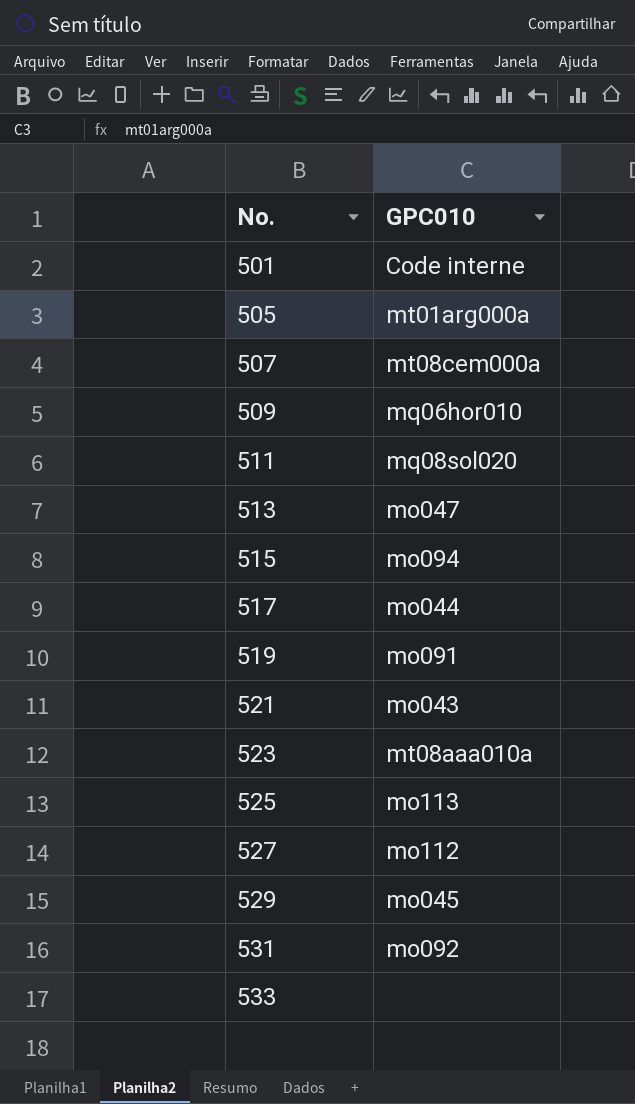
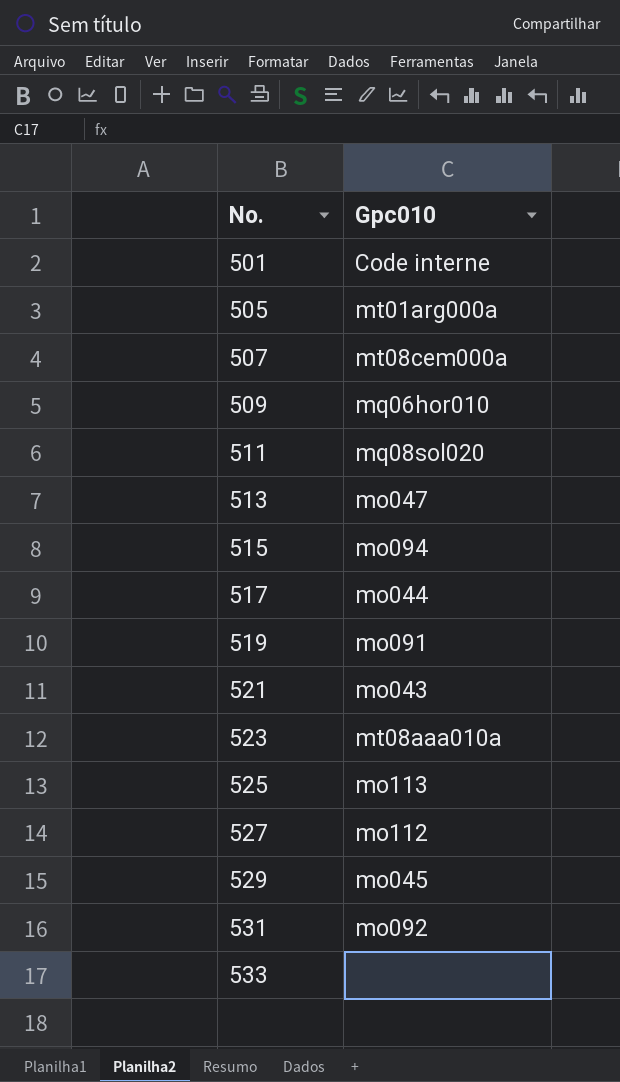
column name: GPC010 -> Gpc010

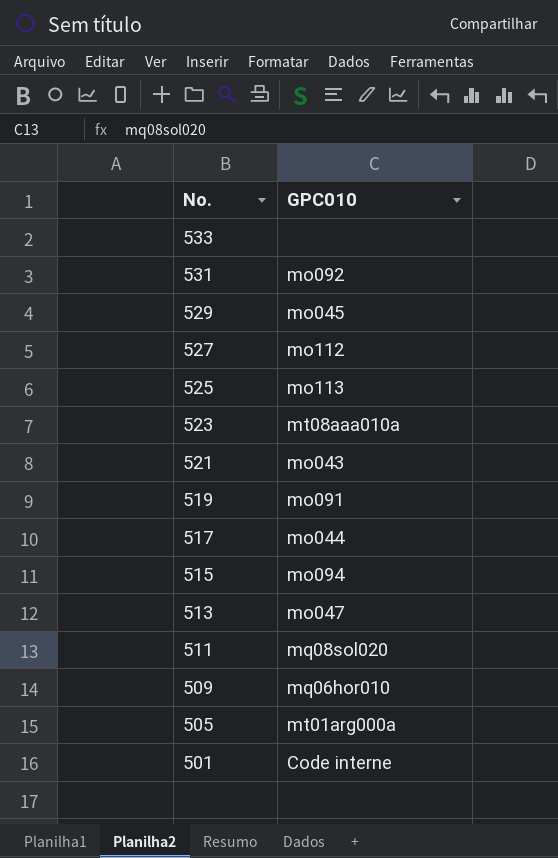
row order: No. ascending -> No. descending
column name: Gpc010 -> GPC010
row 507: mt08cem000a -> none

